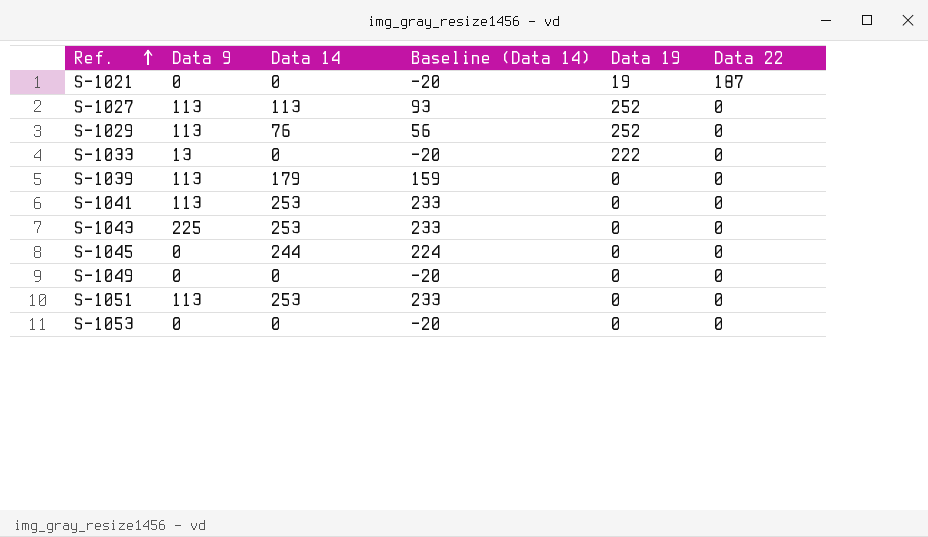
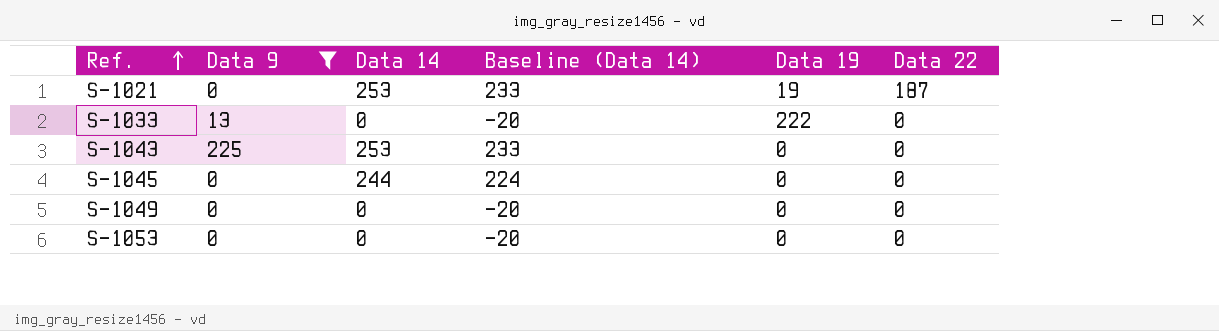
filter: none -> Data 9 != 113
S-1021 | Data 14: 0 -> 253
S-1021 | Baseline (Data 14): -20 -> 233

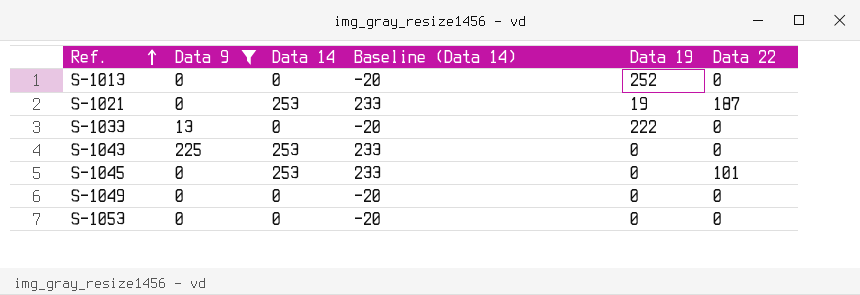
row S-1013: none -> 0 | 0 | -20 | 252 | 0
S-1045 | Data 14: 244 -> 253
S-1045 | Baseline (Data 14): 224 -> 233
S-1045 | Data 22: 0 -> 101

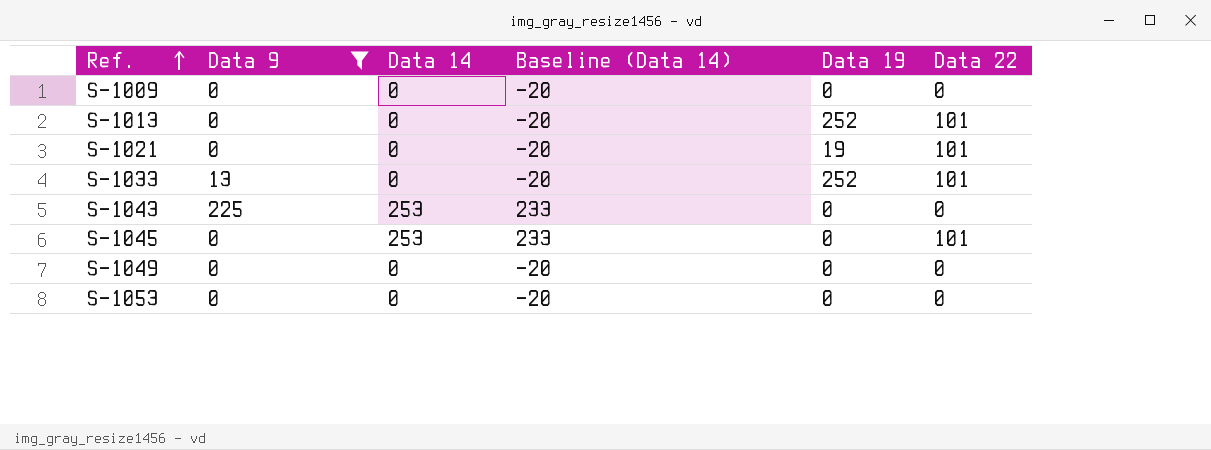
row S-1009: none -> 0 | 0 | -20 | 0 | 0
S-1013 | Data 22: 0 -> 101
S-1021 | Data 14: 253 -> 0
S-1021 | Baseline (Data 14): 233 -> -20
S-1021 | Data 22: 187 -> 101
S-1033 | Data 19: 222 -> 252
S-1033 | Data 22: 0 -> 101

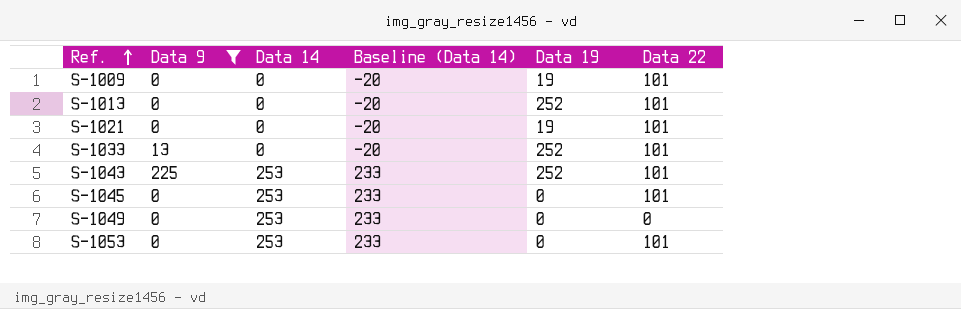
S-1009 | Data 19: 0 -> 19
S-1009 | Data 22: 0 -> 101
S-1043 | Data 19: 0 -> 252
S-1043 | Data 22: 0 -> 101
S-1049 | Data 14: 0 -> 253
S-1049 | Baseline (Data 14): -20 -> 233
S-1053 | Data 14: 0 -> 253
S-1053 | Baseline (Data 14): -20 -> 233
S-1053 | Data 22: 0 -> 101

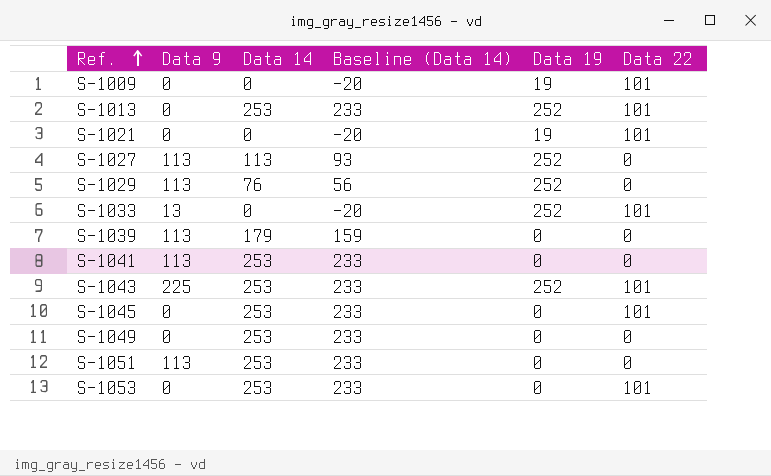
filter: Data 9 != 113 -> none
S-1013 | Data 14: 0 -> 253
S-1013 | Baseline (Data 14): -20 -> 233

